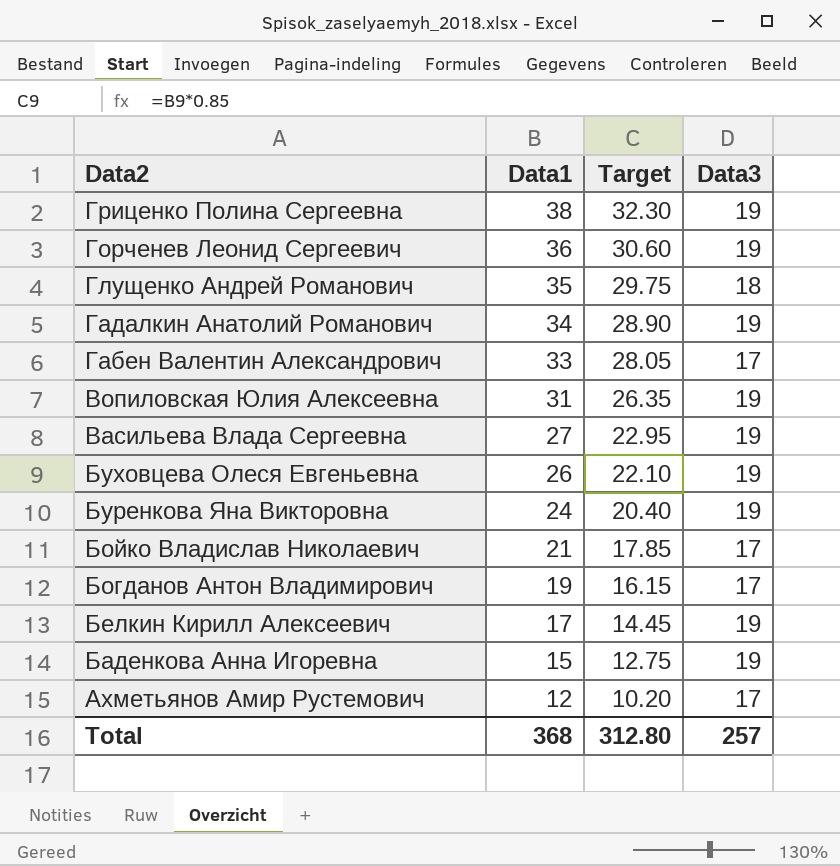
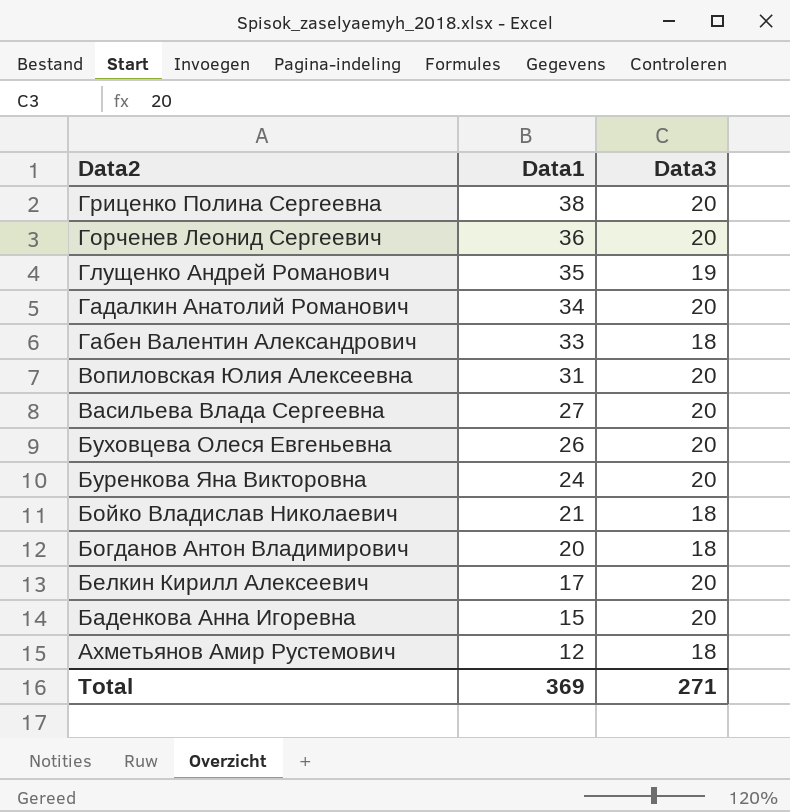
column Target | formula: [Data1] * 0.85 -> none
Гриценко Полина Сергеевна | Data3: 19 -> 20
Горченев Леонид Сергеевич | Data3: 19 -> 20
Глущенко Андрей Романович | Data3: 18 -> 19
Гадалкин Анатолий Романович | Data3: 19 -> 20
Габен Валентин Александрович | Data3: 17 -> 18
Вопиловская Юлия Алексеевна | Data3: 19 -> 20
Васильева Влада Сергеевна | Data3: 19 -> 20
Буховцева Олеся Евгеньевна | Data3: 19 -> 20
Буренкова Яна Викторовна | Data3: 19 -> 20
Бойко Владислав Николаевич | Data3: 17 -> 18
Богданов Антон Владимирович | Data1: 19 -> 20
Богданов Антон Владимирович | Data3: 17 -> 18
Белкин Кирилл Алексеевич | Data3: 19 -> 20
Баденкова Анна Игоревна | Data3: 19 -> 20
Ахметьянов Амир Рустемович | Data3: 17 -> 18
Total | Data1: 368 -> 369
Total | Data3: 257 -> 271

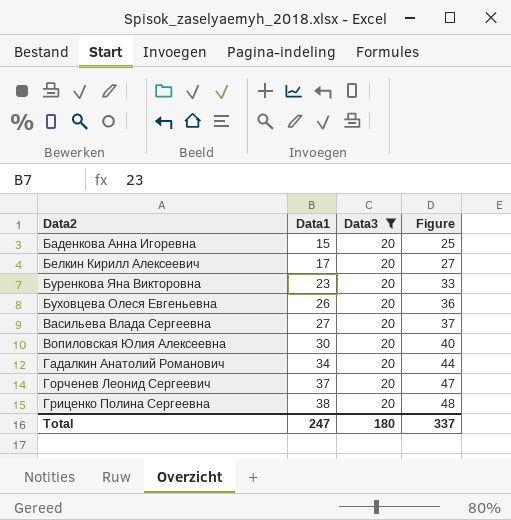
filter: none -> Data3 = 20
row order: Data2 descending -> Data2 ascending
column Figure | formula: none -> [Data1] + 10
Буренкова Яна Викторовна | Data1: 24 -> 23
Вопиловская Юлия Алексеевна | Data1: 31 -> 30
Горченев Леонид Сергеевич | Data1: 36 -> 37
Total | Data1: 369 -> 247
Total | Data3: 271 -> 180

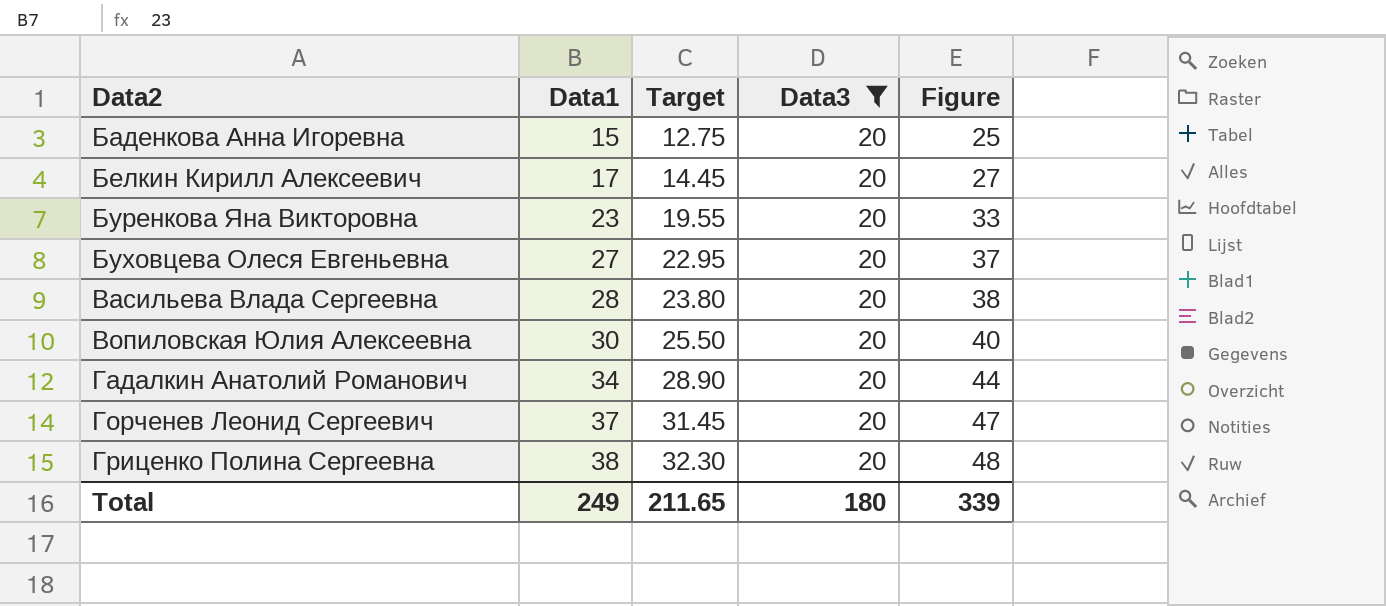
column Target | formula: none -> [Data1] * 0.85
Буховцева Олеся Евгеньевна | Data1: 26 -> 27
Буховцева Олеся Евгеньевна | Figure: 36 -> 37
Васильева Влада Сергеевна | Data1: 27 -> 28
Васильева Влада Сергеевна | Figure: 37 -> 38
Total | Data1: 247 -> 249
Total | Figure: 337 -> 339

